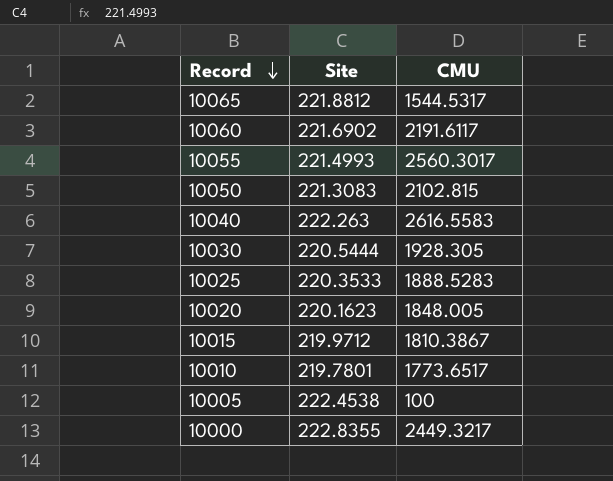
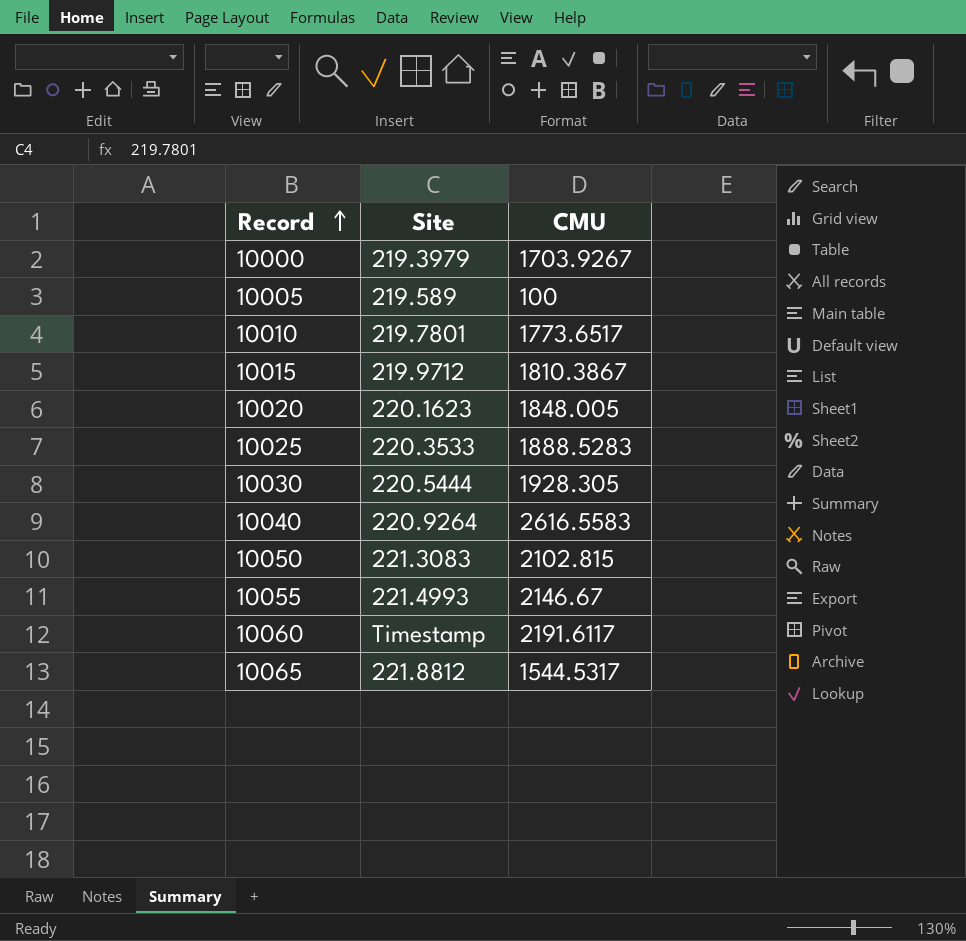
row order: Record descending -> Record ascending
10000 | Site: 222.8355 -> 219.3979
10000 | CMU: 2449.3217 -> 1703.9267
10005 | Site: 222.4538 -> 219.589
10040 | Site: 222.263 -> 220.9264
10055 | CMU: 2560.3017 -> 2146.67
10060 | Site: 221.6902 -> Timestamp

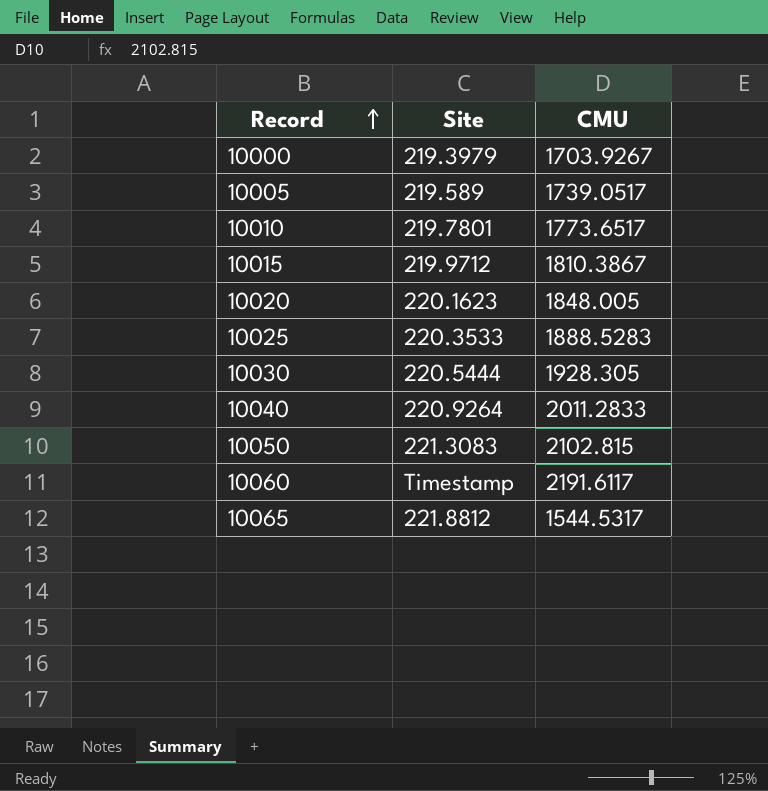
row 10055: 221.4993 | 2146.67 -> none
10005 | CMU: 100 -> 1739.0517
10040 | CMU: 2616.5583 -> 2011.2833

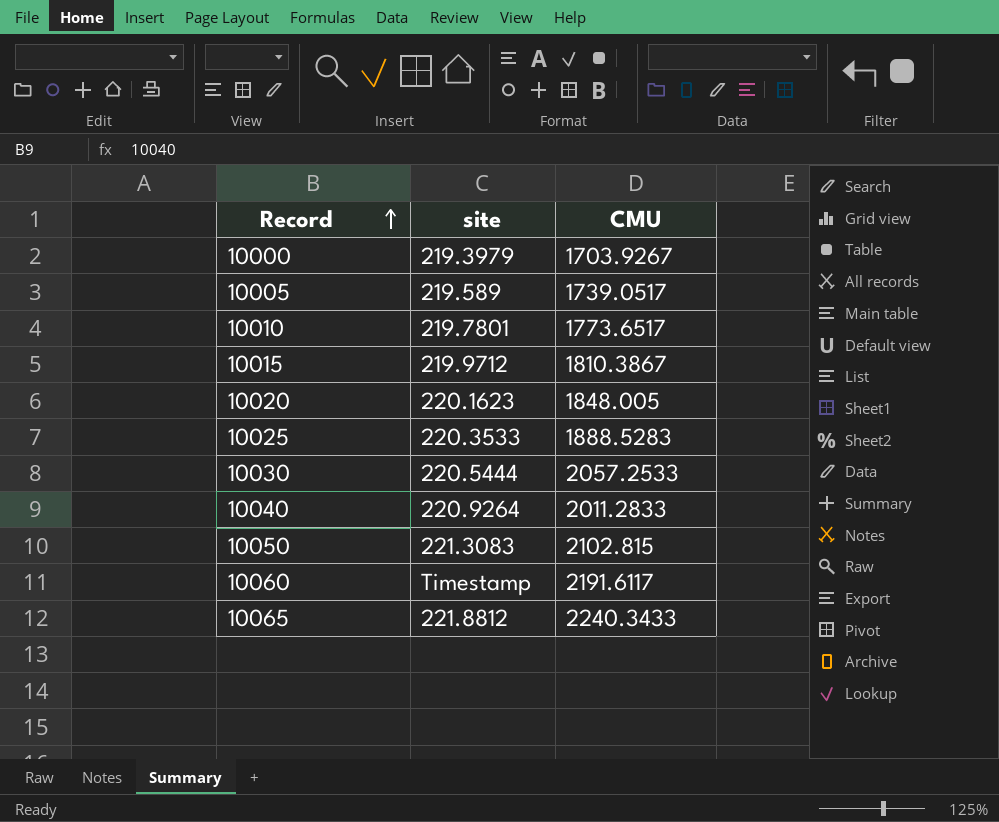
column name: Site -> site
10030 | CMU: 1928.305 -> 2057.2533
10065 | CMU: 1544.5317 -> 2240.3433

